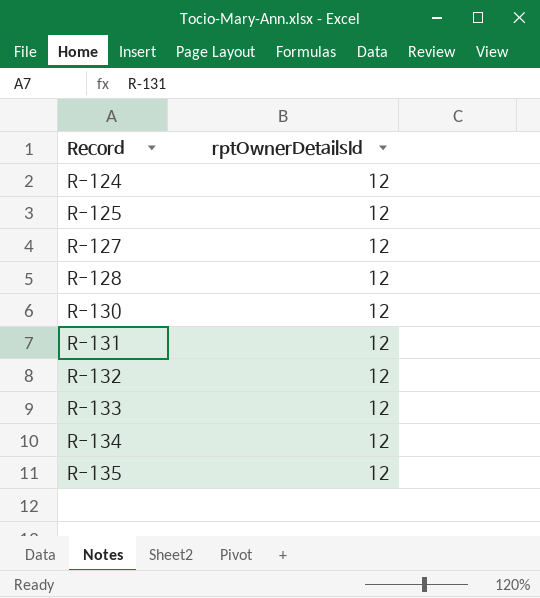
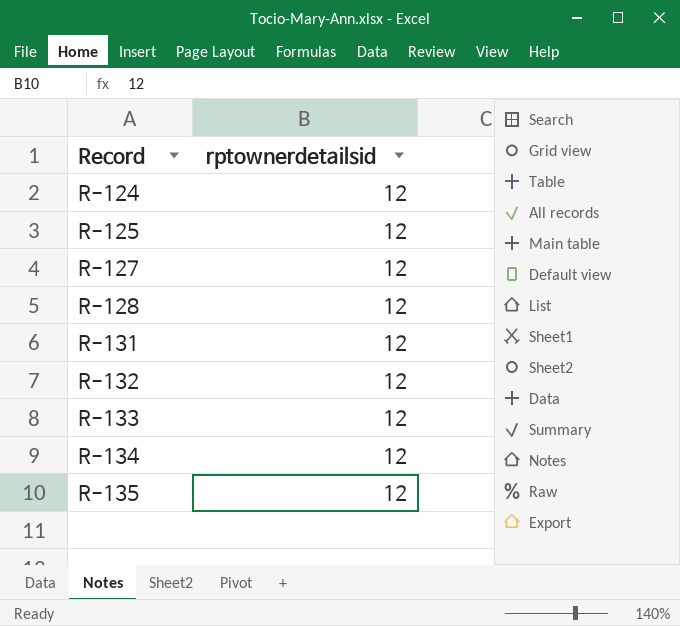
column name: rptOwnerDetailsId -> rptownerdetailsid
row R-130: 12 -> none

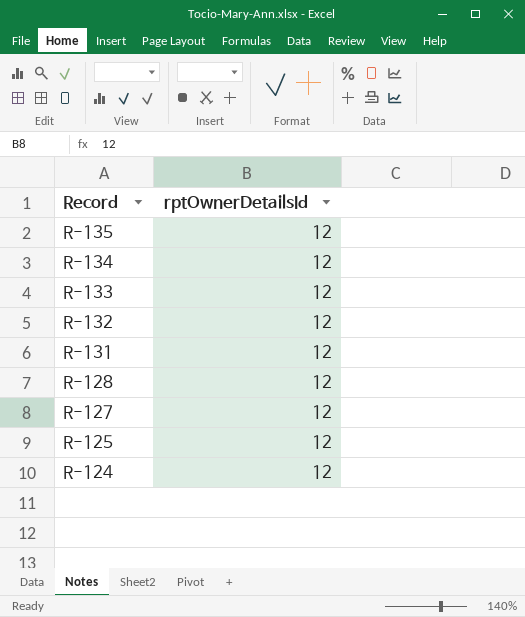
row order: Record ascending -> Record descending
column name: rptownerdetailsid -> rptOwnerDetailsId

